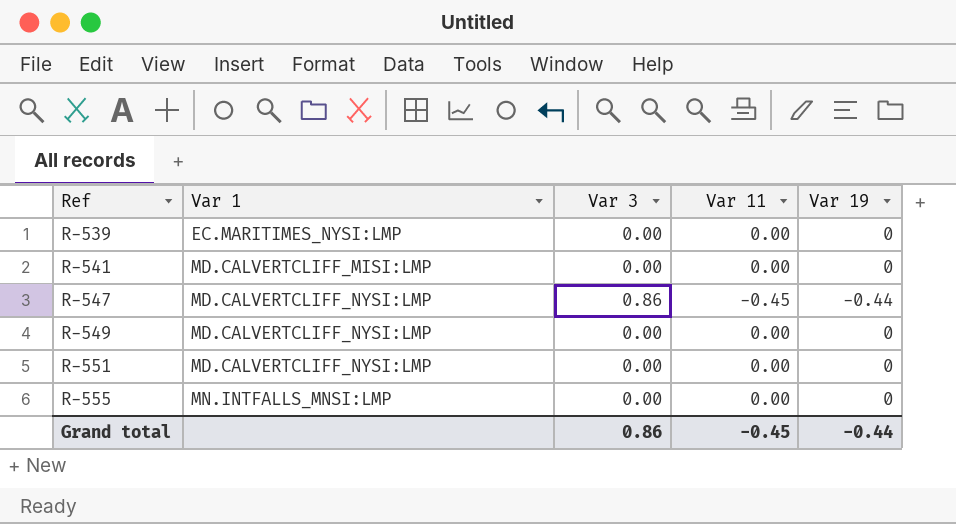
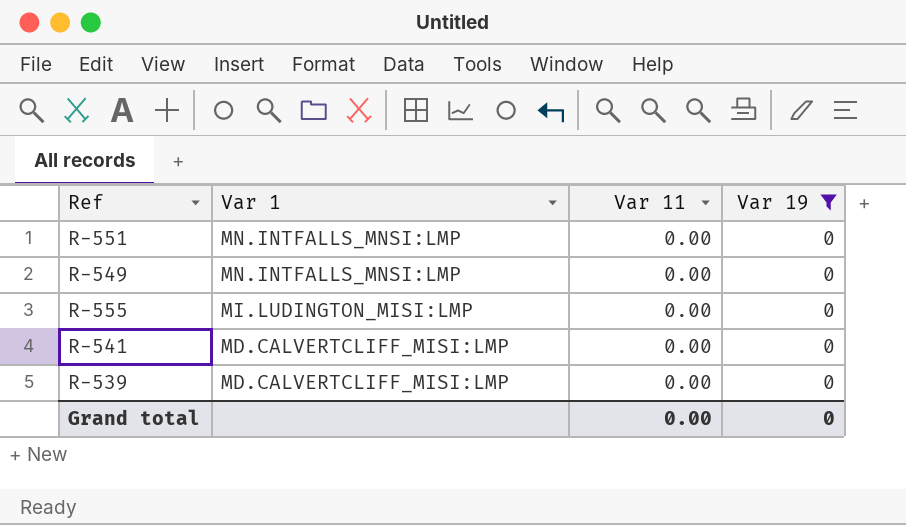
filter: none -> Var 19 = 0
row order: Ref ascending -> Var 1 descending
column Var 3 | position: 3 -> none
R-551 | Var 1: MD.CALVERTCLIFF_NYSI:LMP -> MN.INTFALLS_MNSI:LMP
R-549 | Var 1: MD.CALVERTCLIFF_NYSI:LMP -> MN.INTFALLS_MNSI:LMP
R-555 | Var 1: MN.INTFALLS_MNSI:LMP -> MI.LUDINGTON_MISI:LMP
R-539 | Var 1: EC.MARITIMES_NYSI:LMP -> MD.CALVERTCLIFF_MISI:LMP
Grand total | Var 11: -0.45 -> 0.00
Grand total | Var 19: -0.44 -> 0

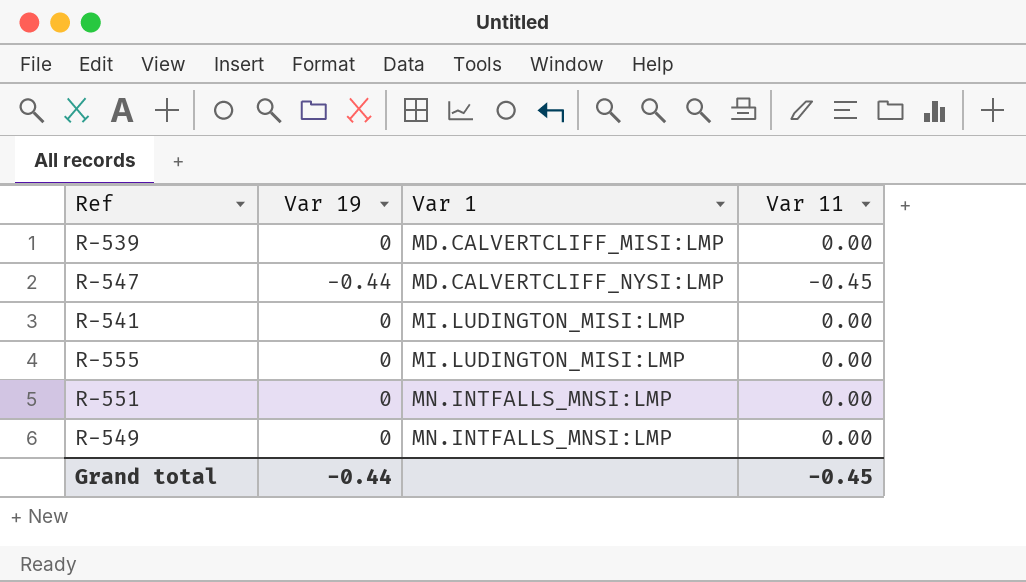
filter: Var 19 = 0 -> none
row order: Var 1 descending -> Var 1 ascending
column Var 19 | position: 4 -> 2
R-541 | Var 1: MD.CALVERTCLIFF_MISI:LMP -> MI.LUDINGTON_MISI:LMP
Grand total | Var 19: 0 -> -0.44
Grand total | Var 11: 0.00 -> -0.45

